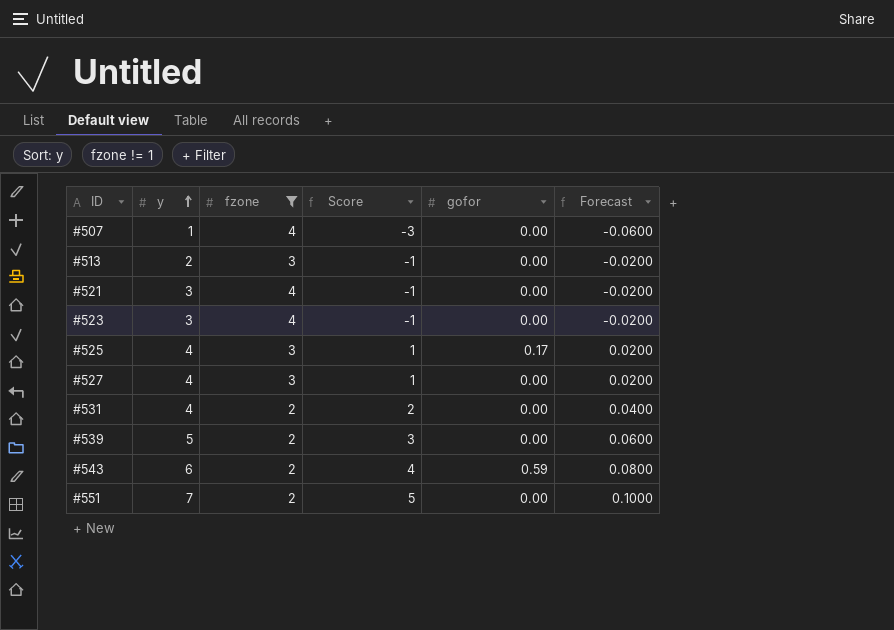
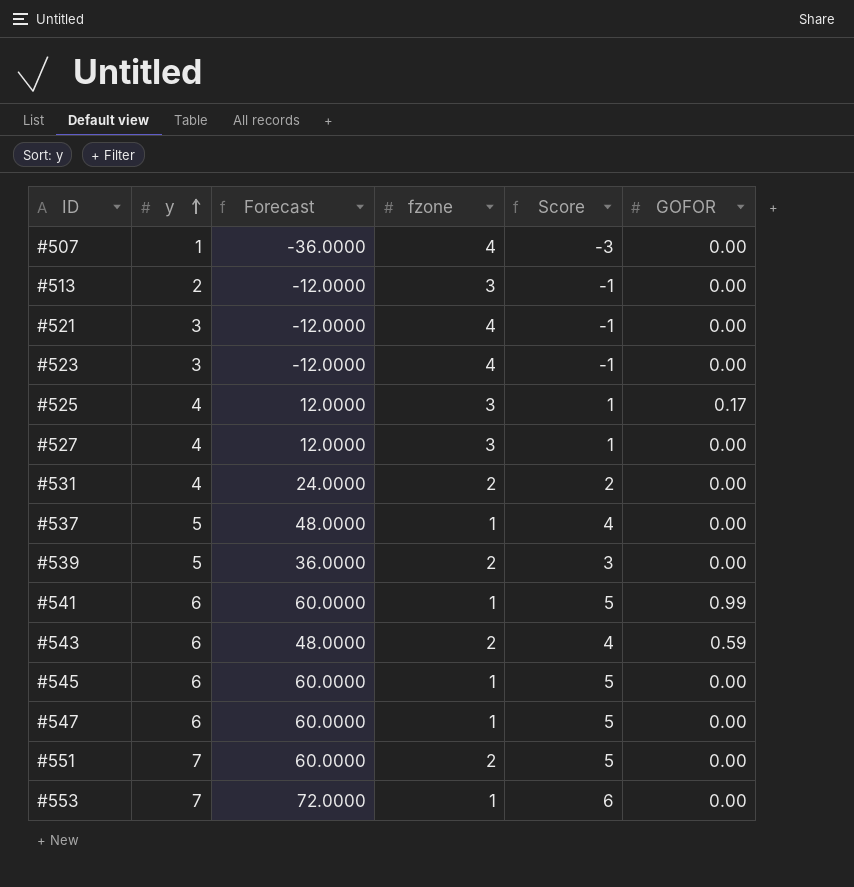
filter: fzone != 1 -> none
column Forecast | formula: [Score] * 0.02 -> [Score] * 12
column Forecast | position: 6 -> 3
column name: gofor -> GOFOR

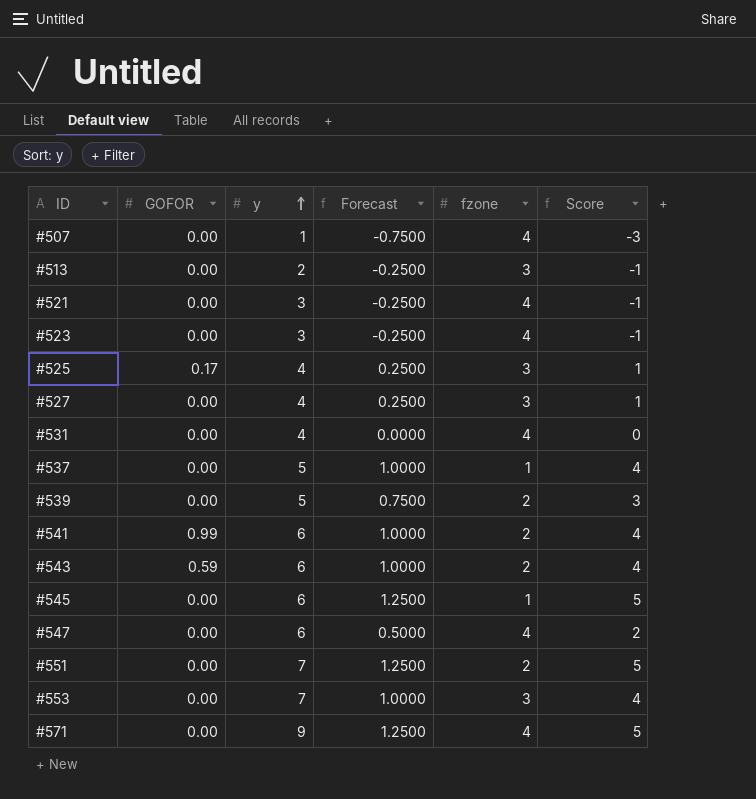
column GOFOR | position: 6 -> 2
column Forecast | formula: [Score] * 12 -> [Score] * 0.25
#531 | fzone: 2 -> 4
#531 | Score: 2 -> 0
#541 | fzone: 1 -> 2
#541 | Score: 5 -> 4
#547 | fzone: 1 -> 4
#547 | Score: 5 -> 2
#553 | fzone: 1 -> 3
#553 | Score: 6 -> 4
row #571: none -> 0.00 | 9 | 1.2500 | 4 | 5

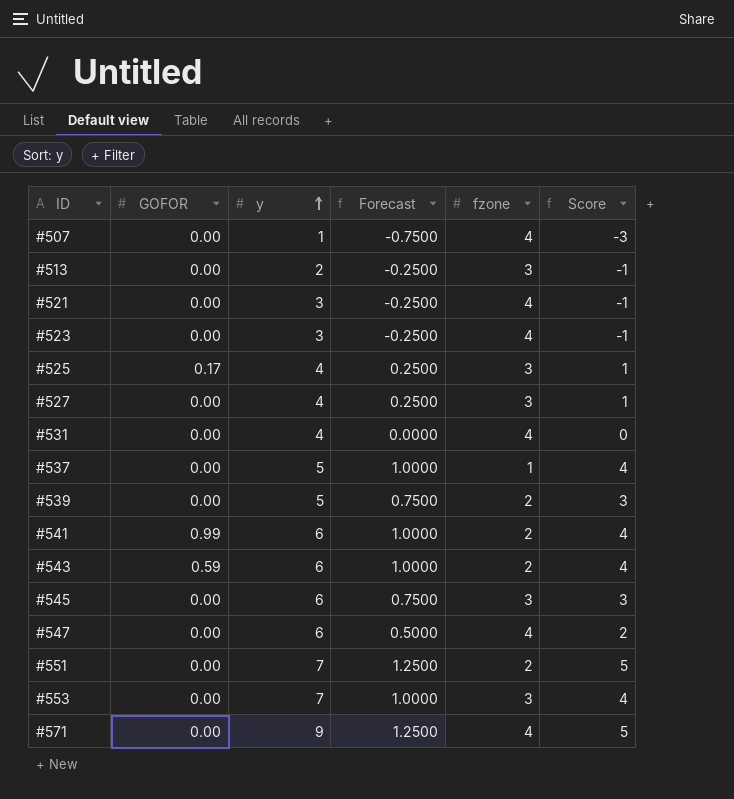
#545 | Forecast: 1.2500 -> 0.7500
#545 | fzone: 1 -> 3
#545 | Score: 5 -> 3

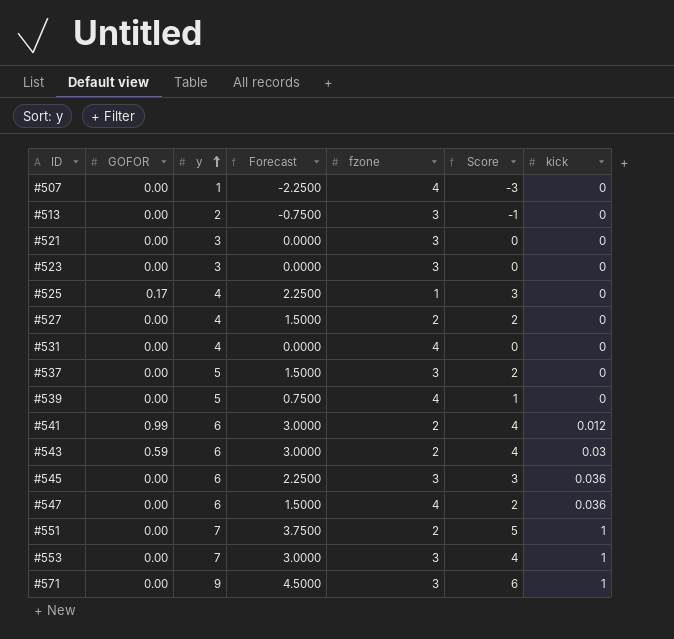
column Forecast | formula: [Score] * 0.25 -> [Score] * 0.75
column kick | position: none -> 7
#521 | fzone: 4 -> 3
#521 | Score: -1 -> 0
#523 | fzone: 4 -> 3
#523 | Score: -1 -> 0
#525 | fzone: 3 -> 1
#525 | Score: 1 -> 3
#527 | fzone: 3 -> 2
#527 | Score: 1 -> 2
#537 | fzone: 1 -> 3
#537 | Score: 4 -> 2
#539 | fzone: 2 -> 4
#539 | Score: 3 -> 1
#571 | fzone: 4 -> 3
#571 | Score: 5 -> 6

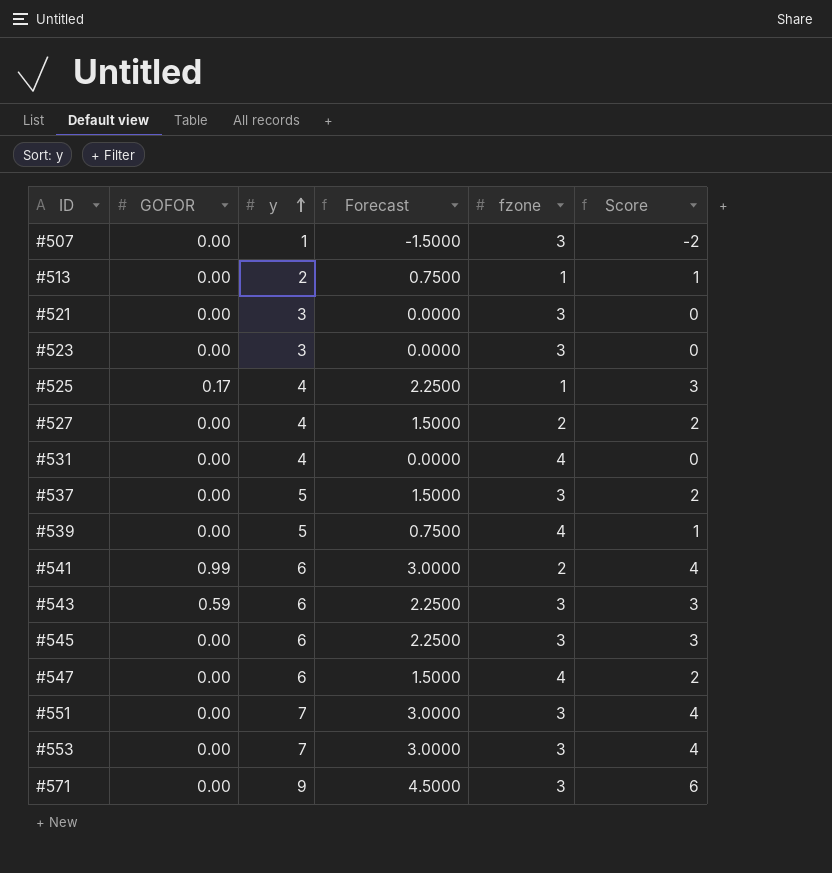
column kick | position: 7 -> none
#507 | Forecast: -2.2500 -> -1.5000
#507 | fzone: 4 -> 3
#507 | Score: -3 -> -2
#513 | Forecast: -0.7500 -> 0.7500
#513 | fzone: 3 -> 1
#513 | Score: -1 -> 1
#543 | Forecast: 3.0000 -> 2.2500
#543 | fzone: 2 -> 3
#543 | Score: 4 -> 3
#551 | Forecast: 3.7500 -> 3.0000
#551 | fzone: 2 -> 3
#551 | Score: 5 -> 4

